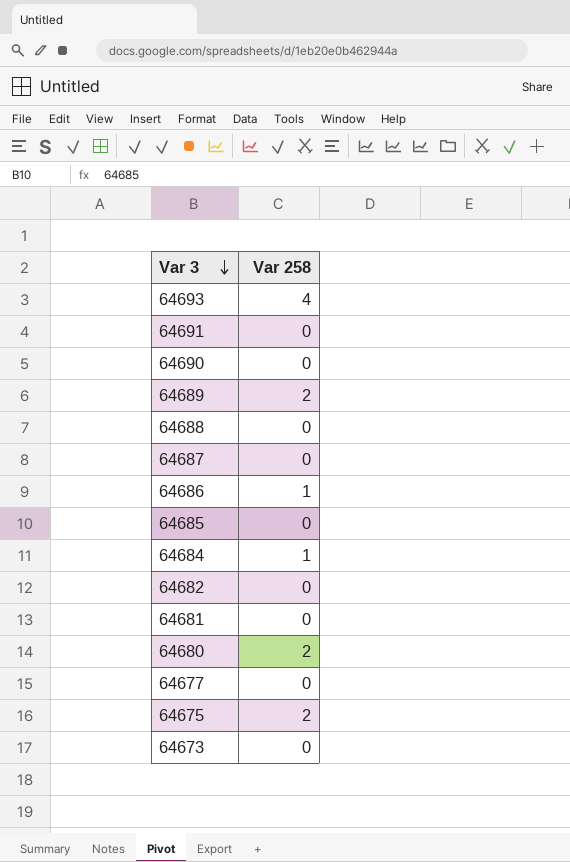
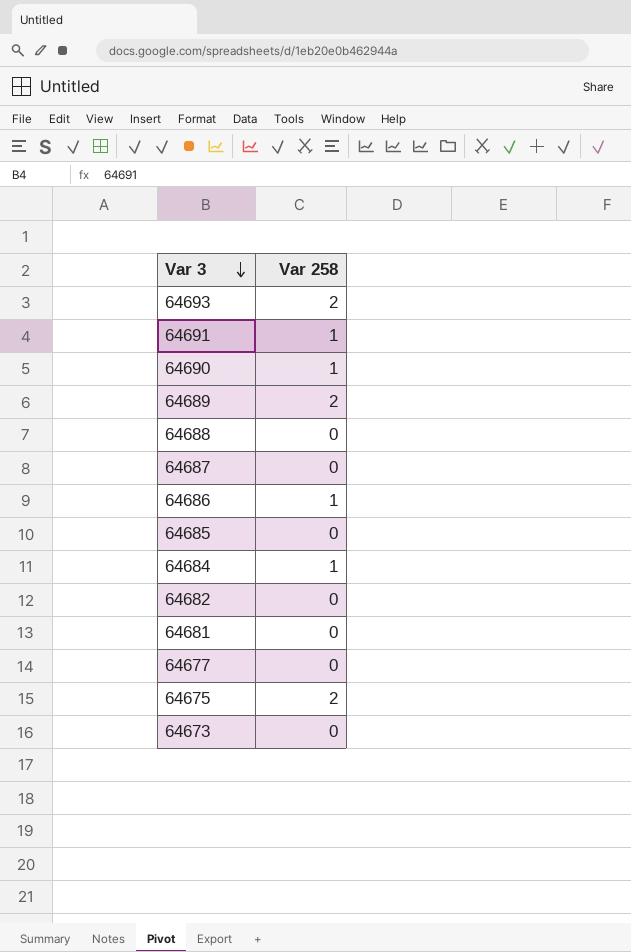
row 64680: 2 -> none
64693 | Var 258: 4 -> 2
64691 | Var 258: 0 -> 1
64690 | Var 258: 0 -> 1

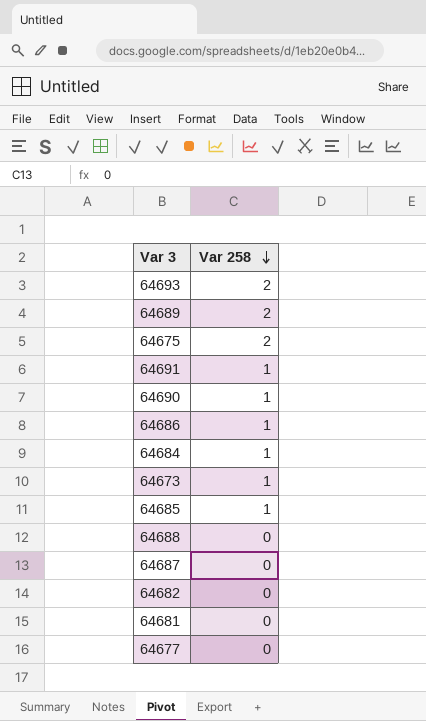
row order: Var 3 descending -> Var 258 descending
64673 | Var 258: 0 -> 1
64685 | Var 258: 0 -> 1

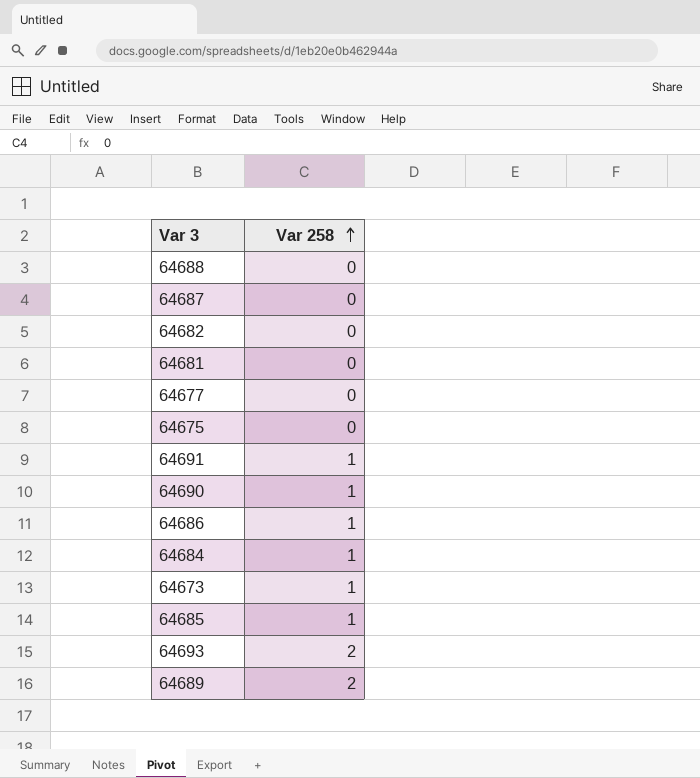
row order: Var 258 descending -> Var 258 ascending
64675 | Var 258: 2 -> 0

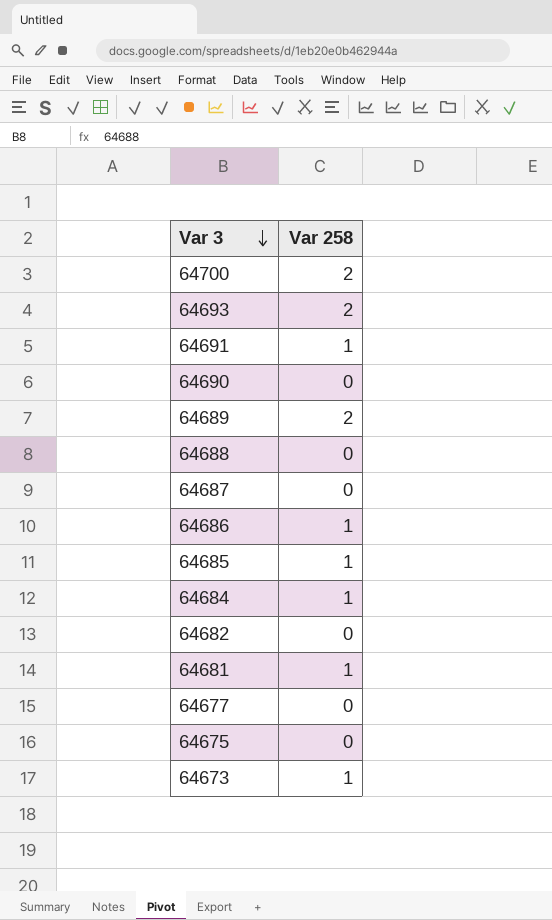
row order: Var 258 ascending -> Var 3 descending
row 64700: none -> 2
64690 | Var 258: 1 -> 0
64681 | Var 258: 0 -> 1

